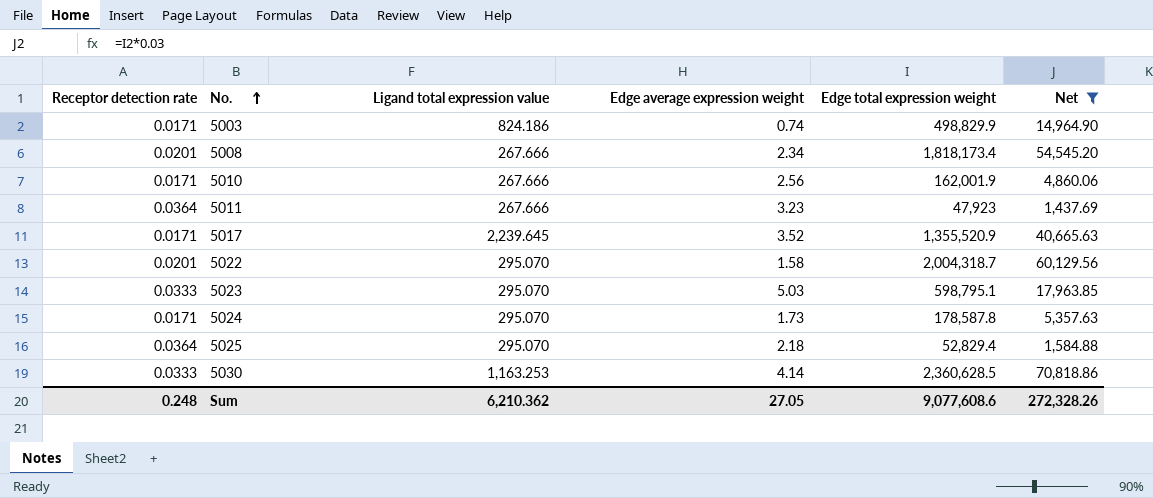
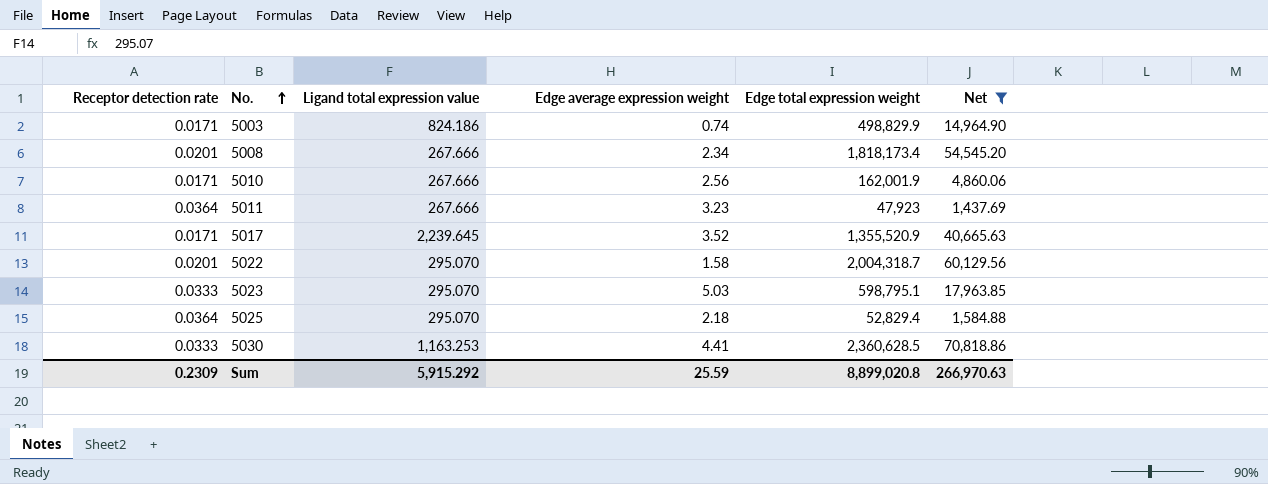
row 5024: 0.0171 | 295.070 | 1.73 | 178,587.8 | 5,357.63 -> none
5030 | Edge average expression weight: 4.14 -> 4.41
Sum | Receptor detection rate: 0.248 -> 0.2309
Sum | Ligand total expression value: 6,210.362 -> 5,915.292
Sum | Edge average expression weight: 27.05 -> 25.59
Sum | Edge total expression weight: 9,077,608.6 -> 8,899,020.8
Sum | Net: 272,328.26 -> 266,970.63

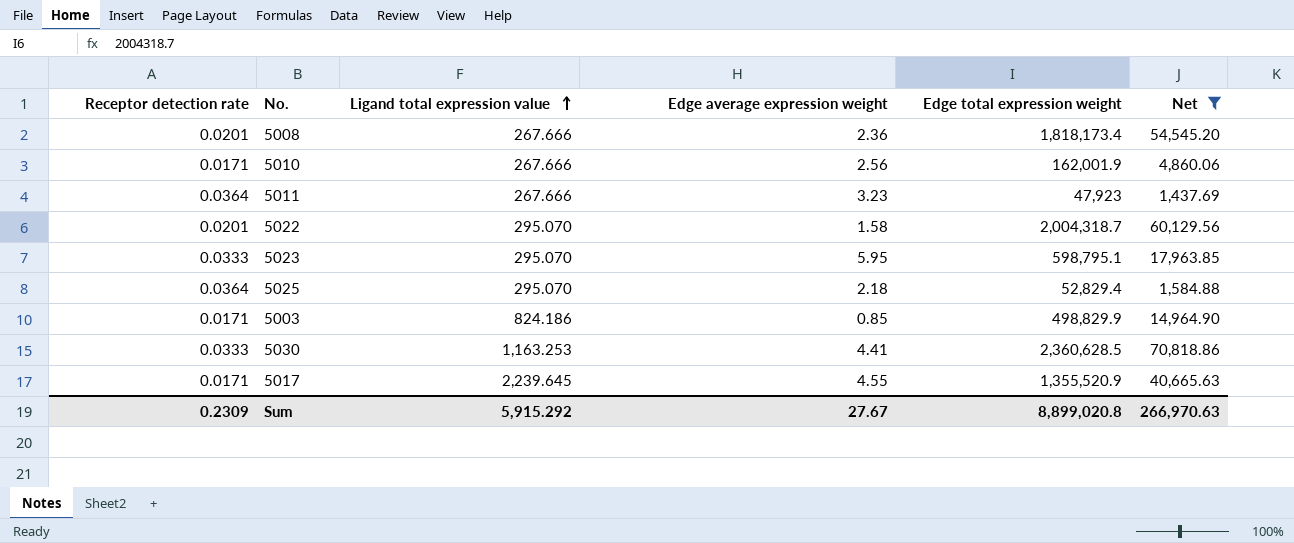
row order: No. ascending -> Ligand total expression value ascending
5008 | Edge average expression weight: 2.34 -> 2.36
5023 | Edge average expression weight: 5.03 -> 5.95
5003 | Edge average expression weight: 0.74 -> 0.85
5017 | Edge average expression weight: 3.52 -> 4.55
Sum | Edge average expression weight: 25.59 -> 27.67

